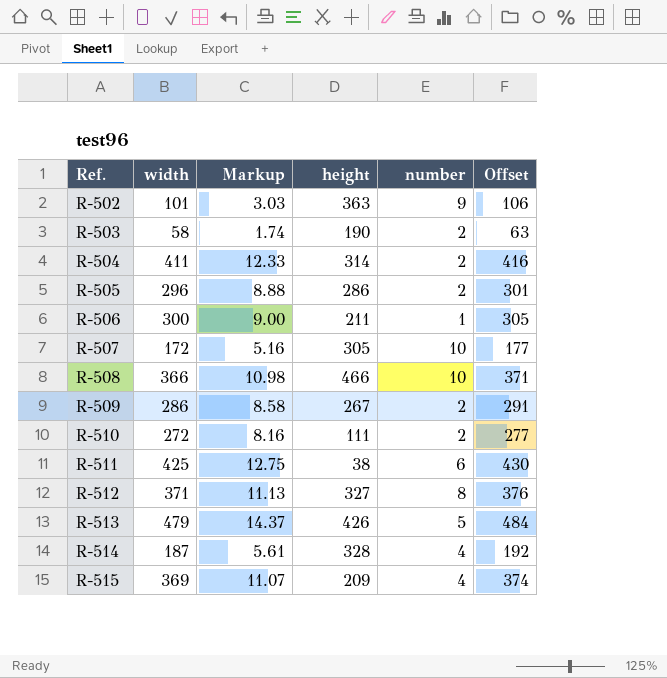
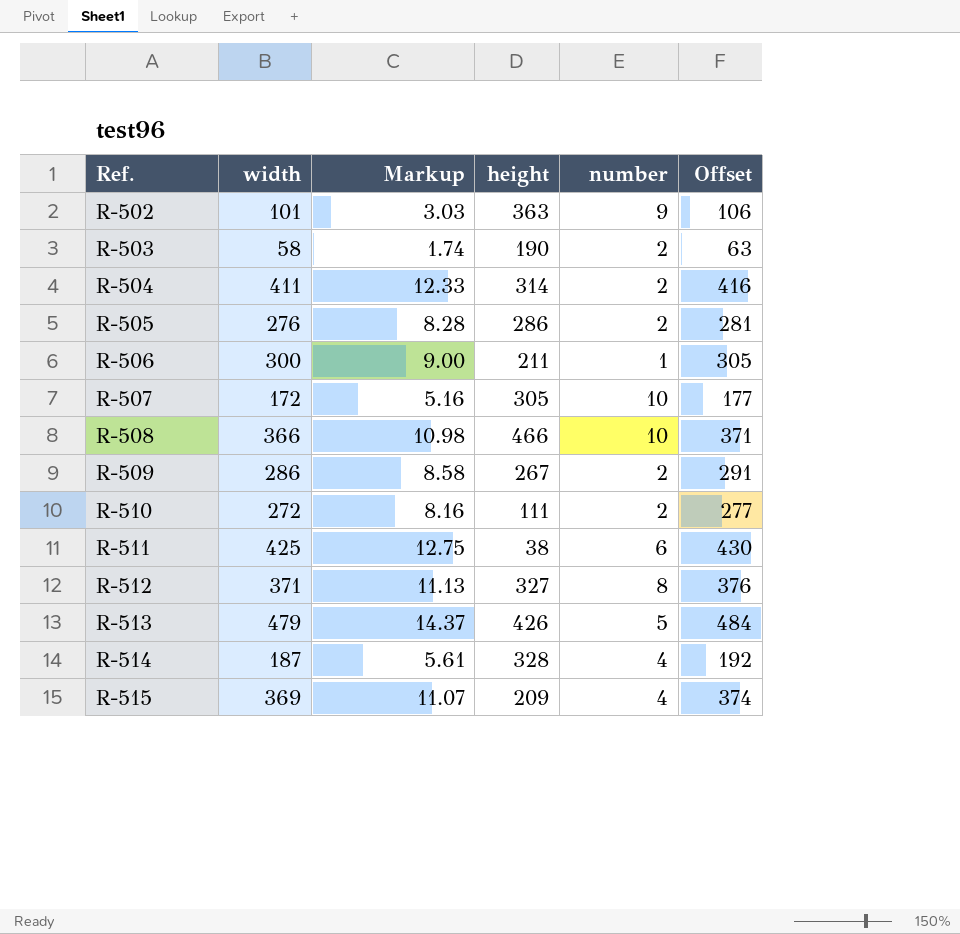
R-505 | width: 296 -> 276
R-505 | Markup: 8.88 -> 8.28
R-505 | Offset: 301 -> 281

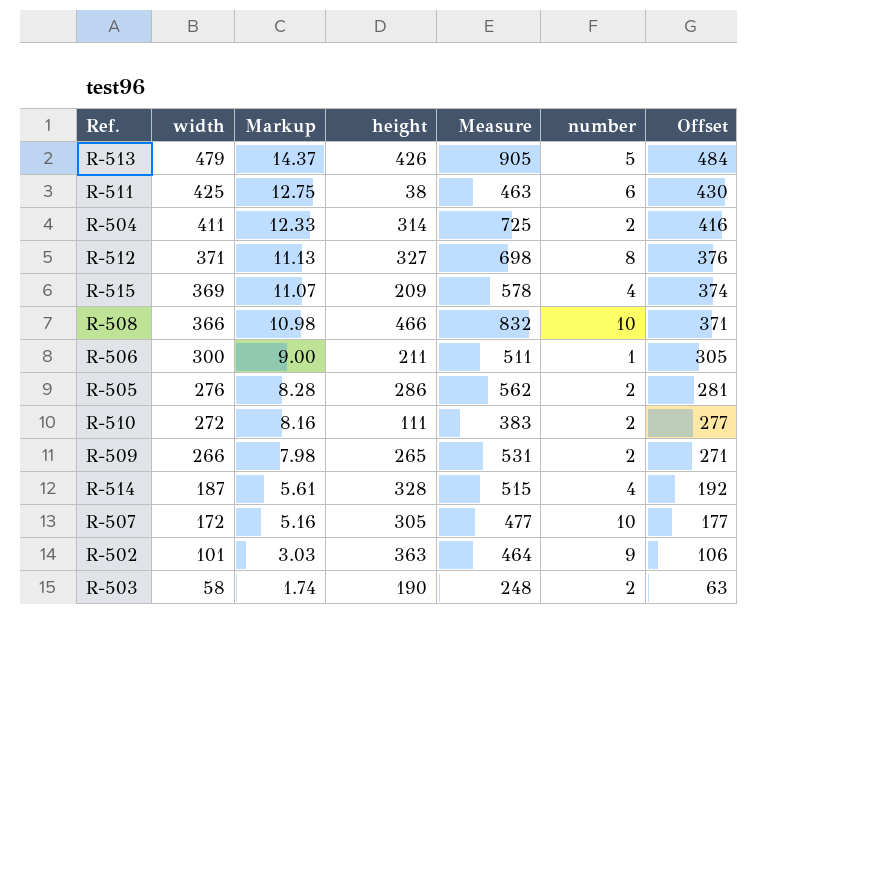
row order: Ref. ascending -> width descending
column Measure | formula: none -> [width] + [height]
R-509 | width: 286 -> 266
R-509 | Markup: 8.58 -> 7.98
R-509 | height: 267 -> 265
R-509 | Offset: 291 -> 271

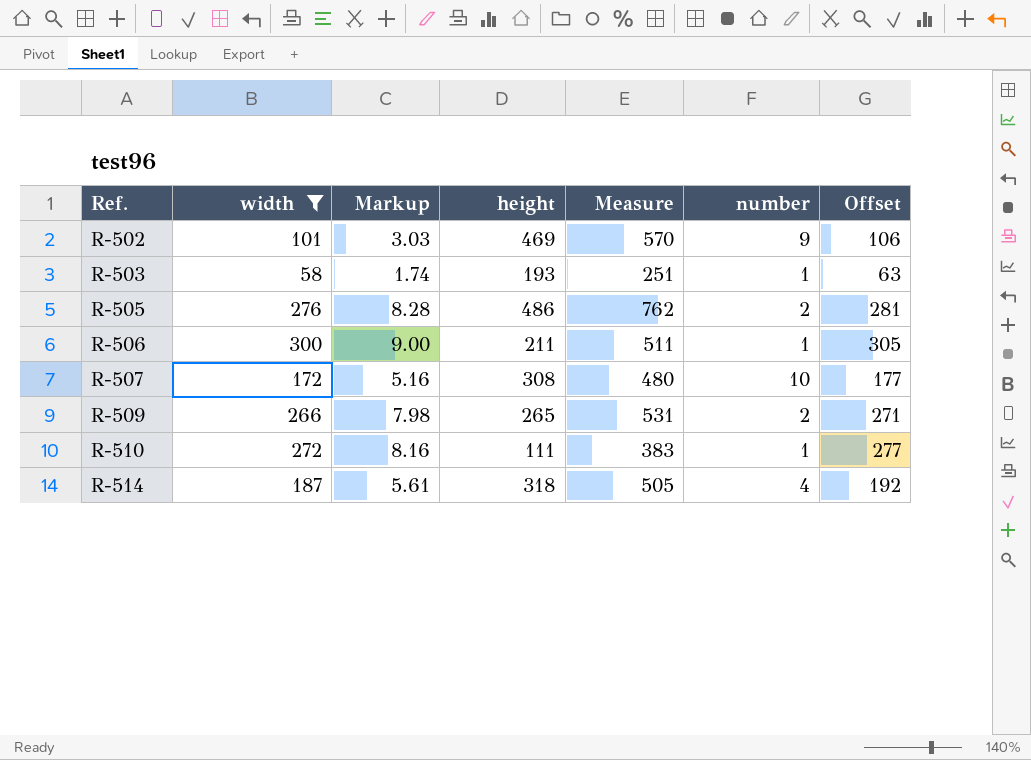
filter: none -> width <= 300
row order: width descending -> Ref. ascending
R-502 | height: 363 -> 469
R-502 | Measure: 464 -> 570
R-503 | height: 190 -> 193
R-503 | Measure: 248 -> 251
R-503 | number: 2 -> 1
R-505 | height: 286 -> 486
R-505 | Measure: 562 -> 762
R-507 | height: 305 -> 308
R-507 | Measure: 477 -> 480
R-510 | number: 2 -> 1
R-514 | height: 328 -> 318
R-514 | Measure: 515 -> 505

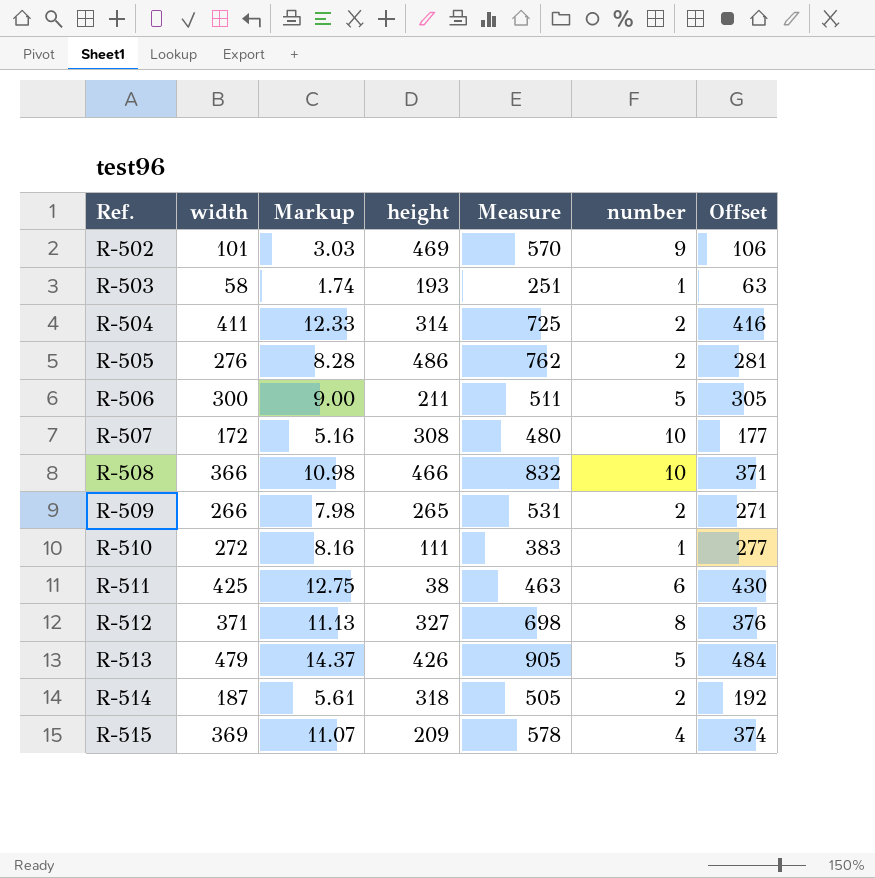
filter: width <= 300 -> none
R-506 | number: 1 -> 5
R-514 | number: 4 -> 2

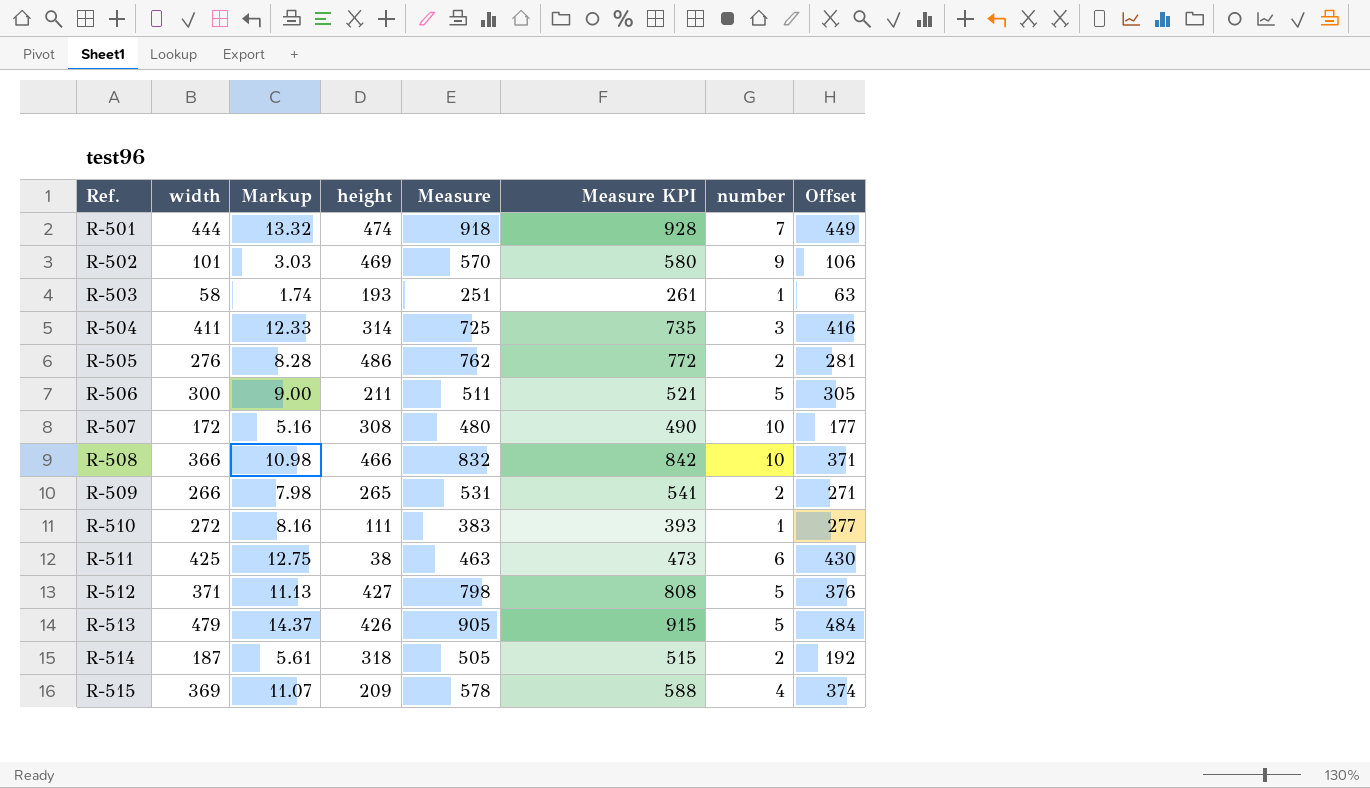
column Measure KPI | formula: none -> [Measure] + 10
row R-501: none -> 444 | 13.32 | 474 | 918 | 928 | 7 | 449
R-504 | number: 2 -> 3
R-512 | height: 327 -> 427
R-512 | Measure: 698 -> 798
R-512 | number: 8 -> 5

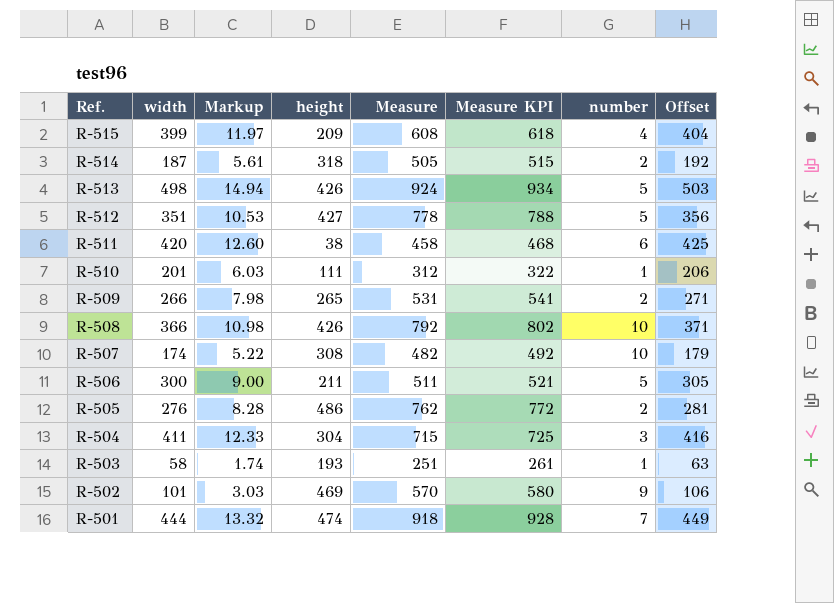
row order: Ref. ascending -> Ref. descending
R-515 | width: 369 -> 399
R-515 | Markup: 11.07 -> 11.97
R-515 | Measure: 578 -> 608
R-515 | Measure KPI: 588 -> 618
R-515 | Offset: 374 -> 404
R-513 | width: 479 -> 498
R-513 | Markup: 14.37 -> 14.94
R-513 | Measure: 905 -> 924
R-513 | Measure KPI: 915 -> 934
R-513 | Offset: 484 -> 503
R-512 | width: 371 -> 351
R-512 | Markup: 11.13 -> 10.53
R-512 | Measure: 798 -> 778
R-512 | Measure KPI: 808 -> 788
R-512 | Offset: 376 -> 356
R-511 | width: 425 -> 420
R-511 | Markup: 12.75 -> 12.60
R-511 | Measure: 463 -> 458
R-511 | Measure KPI: 473 -> 468
R-511 | Offset: 430 -> 425
R-510 | width: 272 -> 201
R-510 | Markup: 8.16 -> 6.03
R-510 | Measure: 383 -> 312
R-510 | Measure KPI: 393 -> 322
R-510 | Offset: 277 -> 206
R-508 | height: 466 -> 426
R-508 | Measure: 832 -> 792
R-508 | Measure KPI: 842 -> 802
R-507 | width: 172 -> 174
R-507 | Markup: 5.16 -> 5.22
R-507 | Measure: 480 -> 482
R-507 | Measure KPI: 490 -> 492
R-507 | Offset: 177 -> 179
R-504 | height: 314 -> 304
R-504 | Measure: 725 -> 715
R-504 | Measure KPI: 735 -> 725

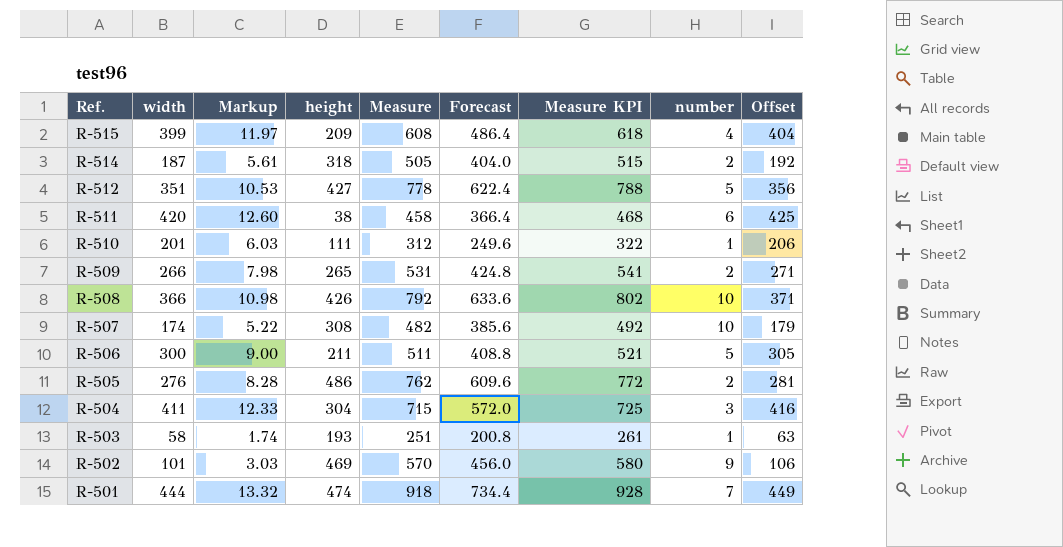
column Forecast | formula: none -> [Measure] * 0.8
row R-513: 498 | 14.94 | 426 | 924 | 934 | 5 | 503 -> none

